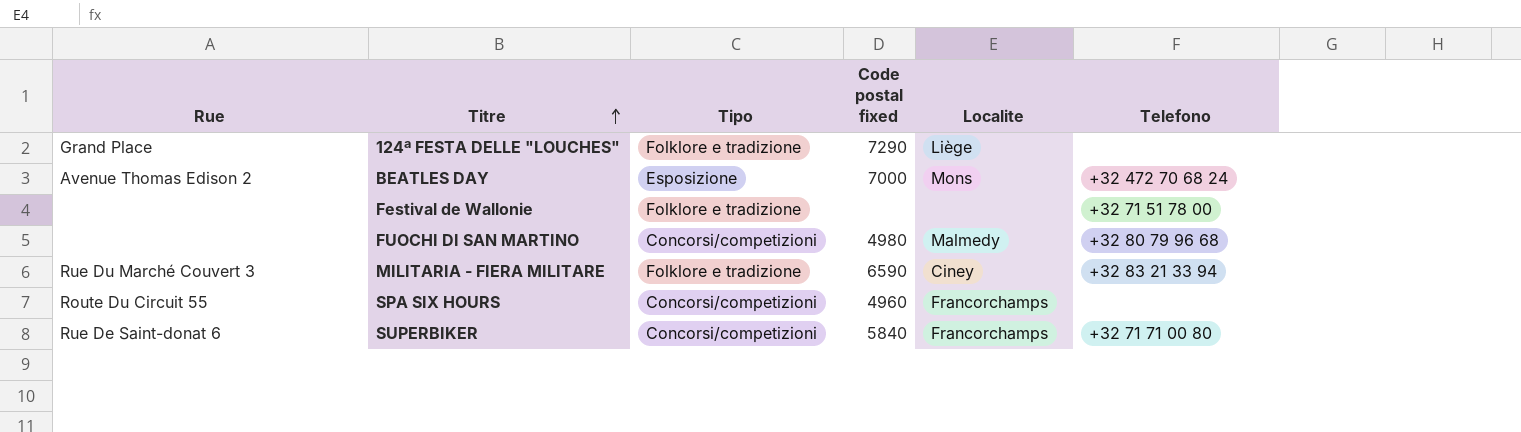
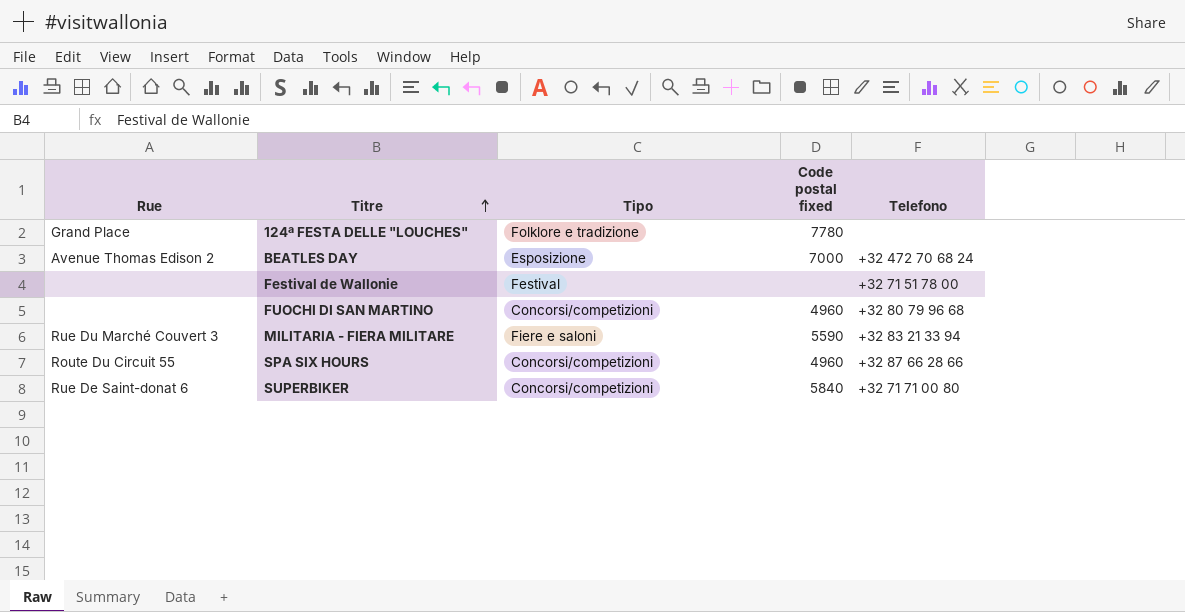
column Localite | position: 5 -> none
124ª FESTA DELLE "LOUCHES" | Code postal fixed: 7290 -> 7780
Festival de Wallonie | Tipo: Folklore e tradizione -> Festival
FUOCHI DI SAN MARTINO | Code postal fixed: 4980 -> 4960
MILITARIA - FIERA MILITARE | Tipo: Folklore e tradizione -> Fiere e saloni
MILITARIA - FIERA MILITARE | Code postal fixed: 6590 -> 5590
SPA SIX HOURS | Telefono: none -> +32 87 66 28 66

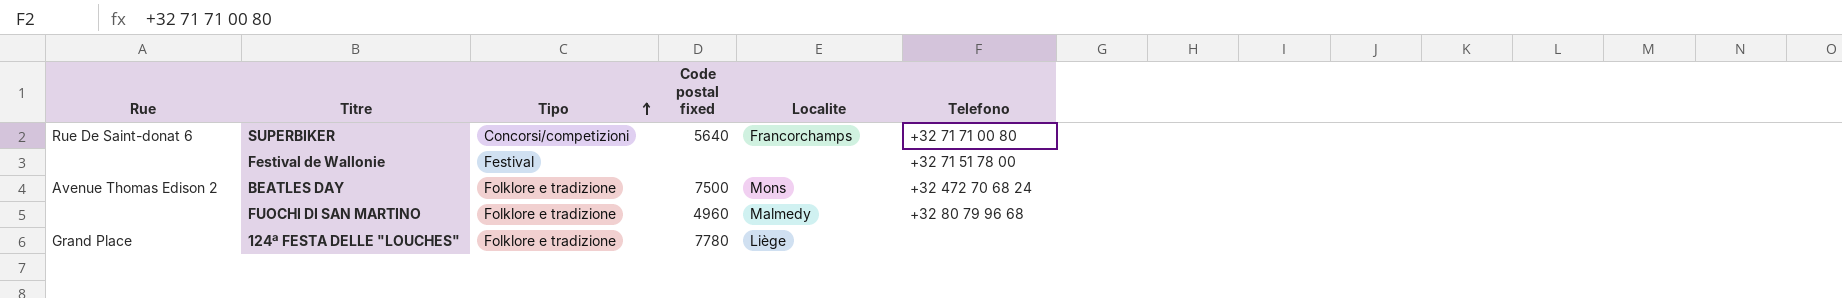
row order: Titre ascending -> Tipo ascending
column Localite | position: none -> 5
row MILITARIA - FIERA MILITARE: Rue Du Marché Couvert 3 | Fiere e saloni | 5590 | +32 83 21 33 94 -> none
row SPA SIX HOURS: Route Du Circuit 55 | Concorsi/competizioni | 4960 | +32 87 66 28 66 -> none
SUPERBIKER | Code postal fixed: 5840 -> 5640
BEATLES DAY | Tipo: Esposizione -> Folklore e tradizione
BEATLES DAY | Code postal fixed: 7000 -> 7500
FUOCHI DI SAN MARTINO | Tipo: Concorsi/competizioni -> Folklore e tradizione

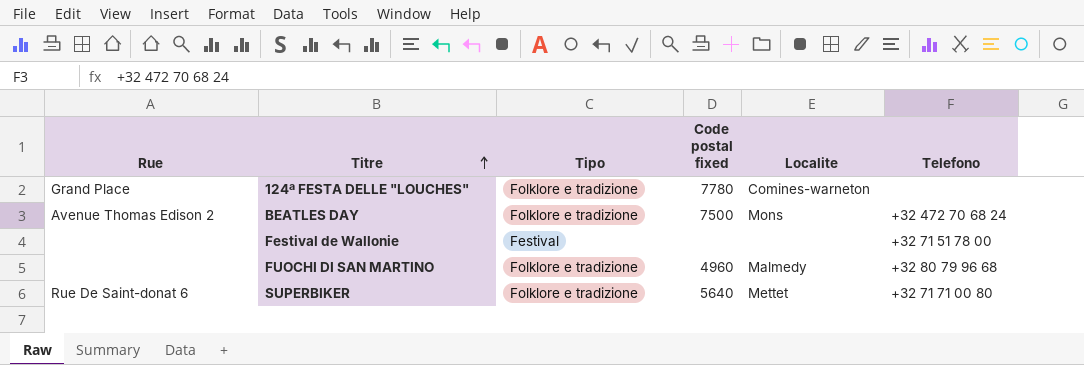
row order: Tipo ascending -> Titre ascending
124ª FESTA DELLE "LOUCHES" | Localite: Liège -> Comines-warneton
SUPERBIKER | Tipo: Concorsi/competizioni -> Folklore e tradizione
SUPERBIKER | Localite: Francorchamps -> Mettet

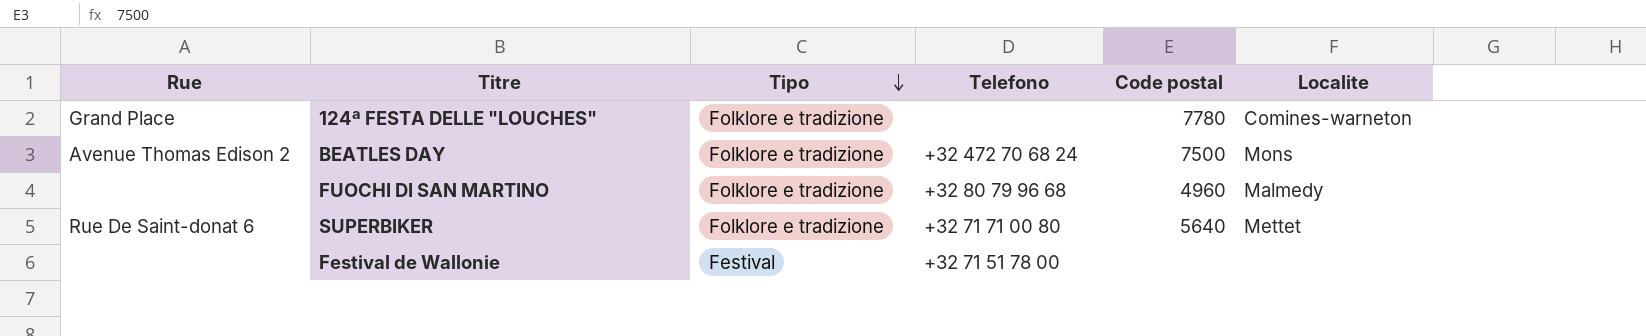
row order: Titre ascending -> Tipo descending
column Telefono | position: 6 -> 4
column name: Code postal fixed -> Code postal

